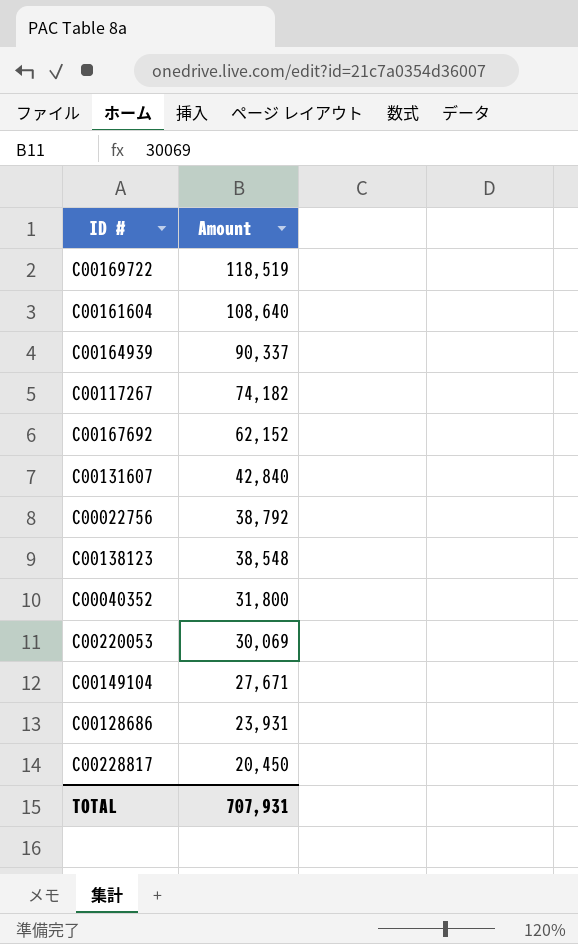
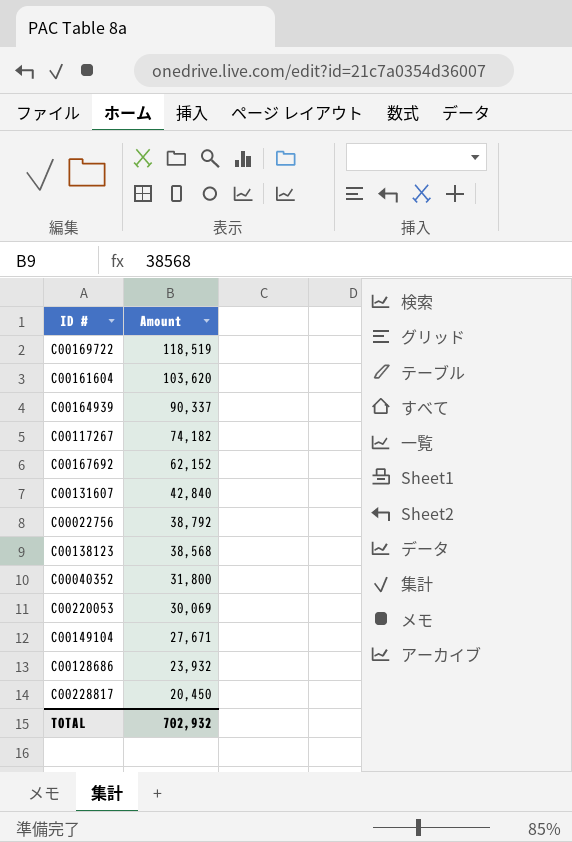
C00161604 | Amount: 108,640 -> 103,620
C00138123 | Amount: 38,548 -> 38,568
C00128686 | Amount: 23,931 -> 23,932
TOTAL | Amount: 707,931 -> 702,932

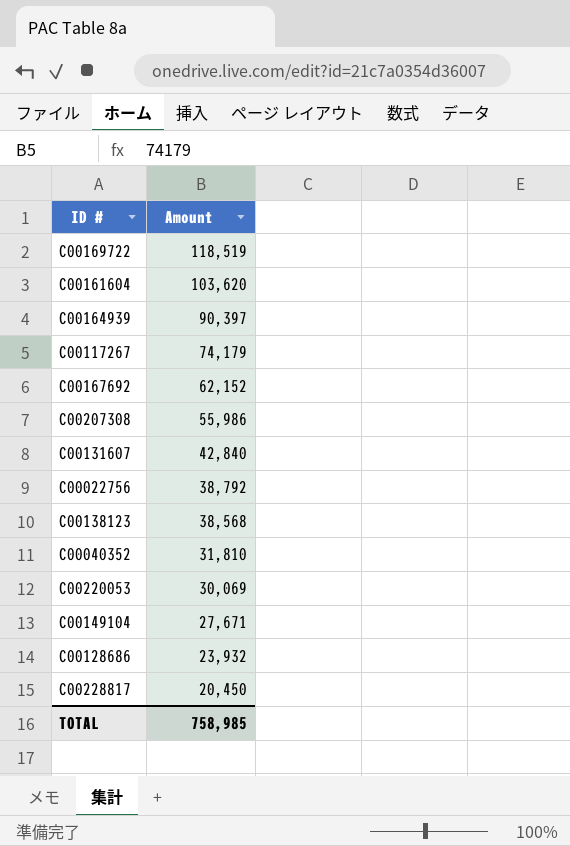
C00164939 | Amount: 90,337 -> 90,397
C00117267 | Amount: 74,182 -> 74,179
row C00207308: none -> 55,986
C00040352 | Amount: 31,800 -> 31,810
TOTAL | Amount: 702,932 -> 758,985

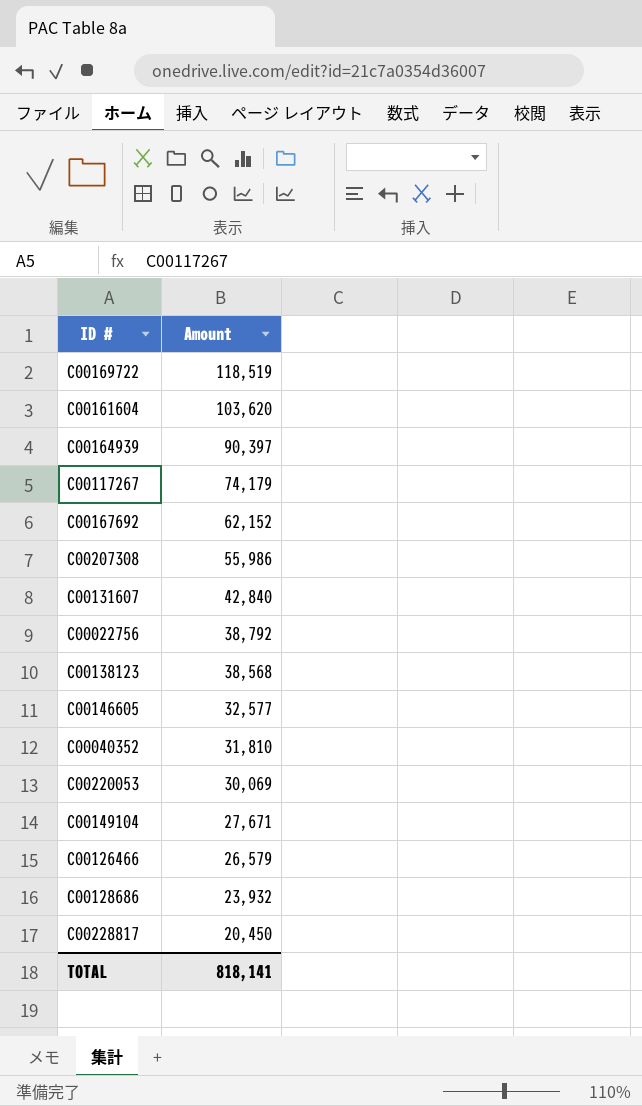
row C00146605: none -> 32,577
row C00126466: none -> 26,579
TOTAL | Amount: 758,985 -> 818,141

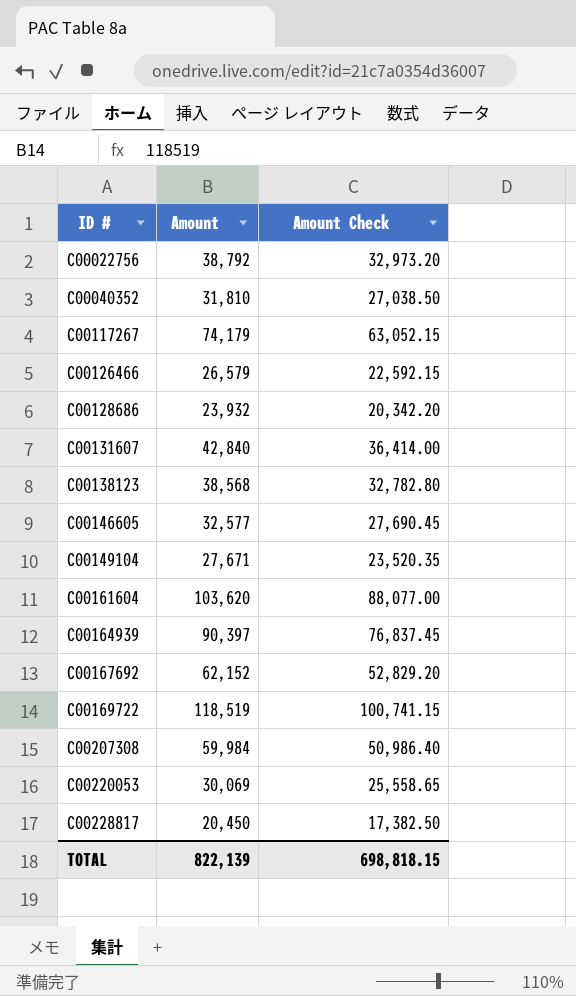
row order: Amount descending -> ID # ascending
column Amount Check | formula: none -> [Amount] * 0.85
C00207308 | Amount: 55,986 -> 59,984
TOTAL | Amount: 818,141 -> 822,139

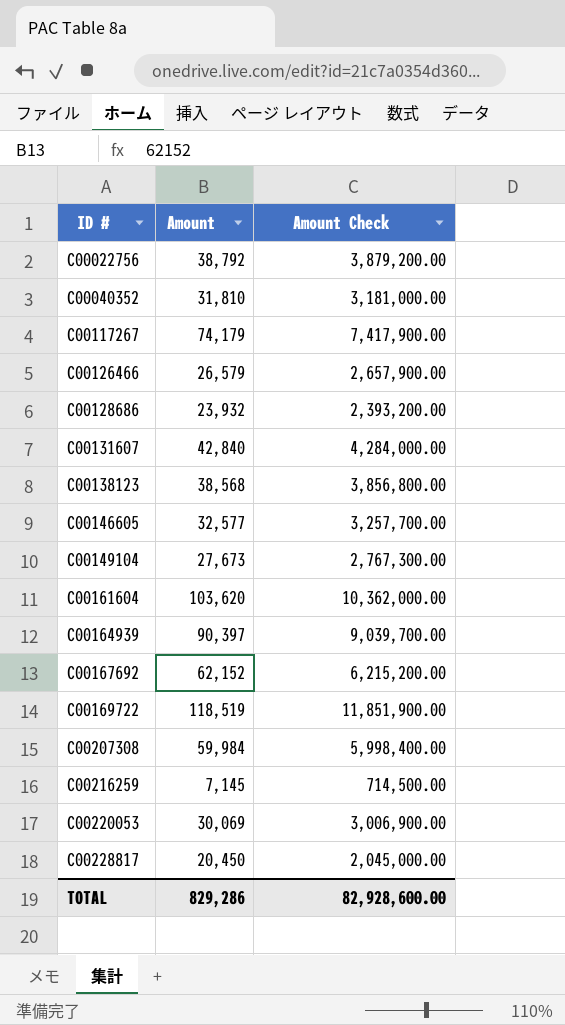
column Amount Check | formula: [Amount] * 0.85 -> [Amount] * 100
C00149104 | Amount: 27,671 -> 27,673
row C00216259: none -> 7,145 | 714,500.00
TOTAL | Amount: 822,139 -> 829,286
TOTAL | Amount Check: 698,818.15 -> 82,928,600.00

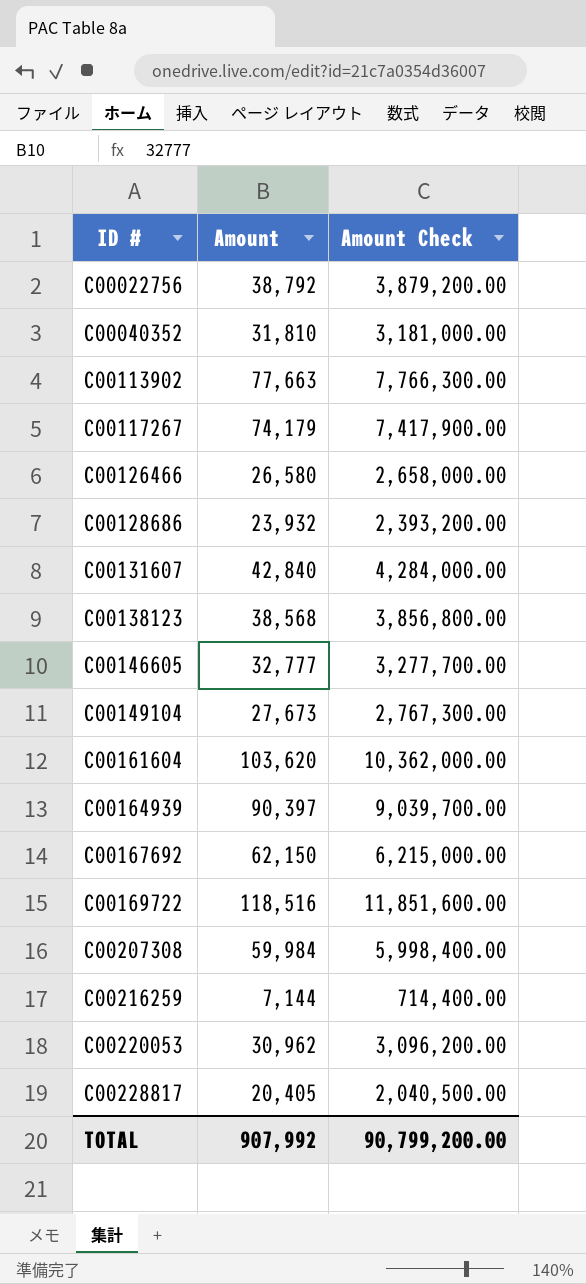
row C00113902: none -> 77,663 | 7,766,300.00
C00126466 | Amount: 26,579 -> 26,580
C00126466 | Amount Check: 2,657,900.00 -> 2,658,000.00
C00146605 | Amount: 32,577 -> 32,777
C00146605 | Amount Check: 3,257,700.00 -> 3,277,700.00
C00167692 | Amount: 62,152 -> 62,150
C00167692 | Amount Check: 6,215,200.00 -> 6,215,000.00
C00169722 | Amount: 118,519 -> 118,516
C00169722 | Amount Check: 11,851,900.00 -> 11,851,600.00
C00216259 | Amount: 7,145 -> 7,144
C00216259 | Amount Check: 714,500.00 -> 714,400.00
C00220053 | Amount: 30,069 -> 30,962
C00220053 | Amount Check: 3,006,900.00 -> 3,096,200.00
C00228817 | Amount: 20,450 -> 20,405
C00228817 | Amount Check: 2,045,000.00 -> 2,040,500.00
TOTAL | Amount: 829,286 -> 907,992
TOTAL | Amount Check: 82,928,600.00 -> 90,799,200.00

